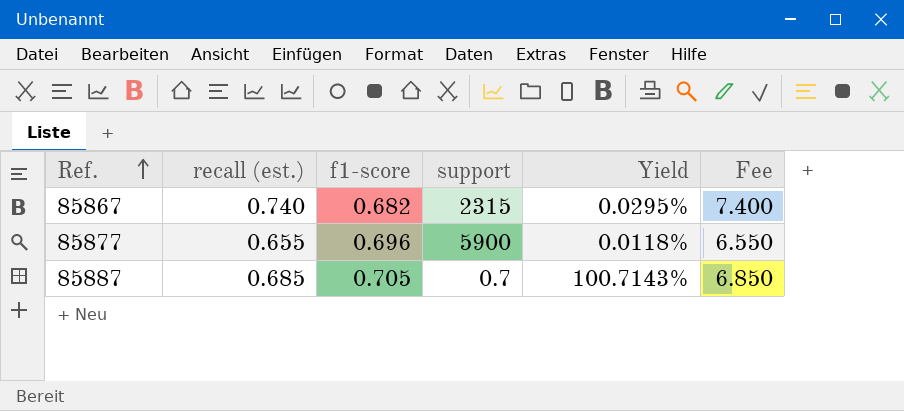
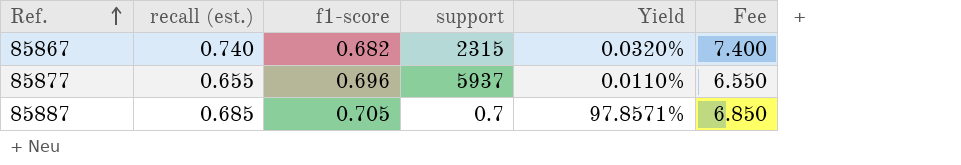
column Yield | formula: [f1-score] / [support] -> [recall (est.)] / [support]
85877 | support: 5900 -> 5937

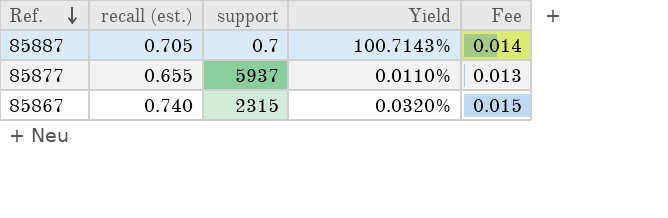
row order: Ref. ascending -> Ref. descending
column f1-score | position: 3 -> none
column Fee | formula: [recall (est.)] * 10 -> [recall (est.)] * 0.02
85887 | recall (est.): 0.685 -> 0.705
85887 | Yield: 97.8571% -> 100.7143%

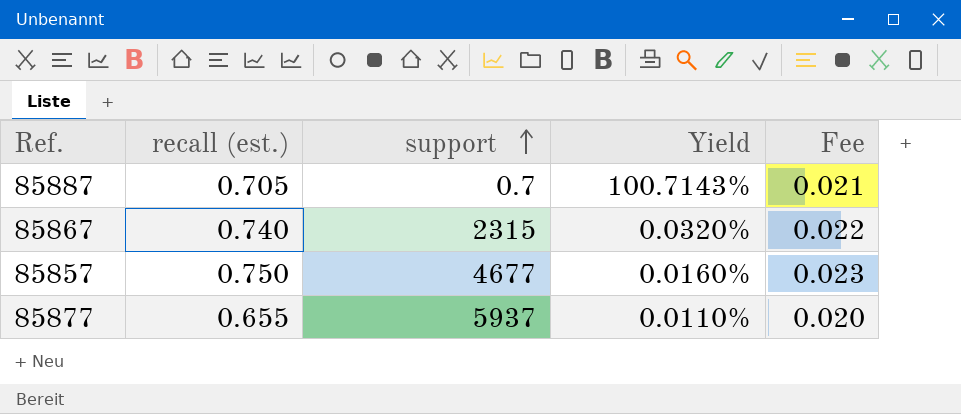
row order: Ref. descending -> support ascending
column Fee | formula: [recall (est.)] * 0.02 -> [recall (est.)] * 0.03
row 85857: none -> 0.750 | 4677 | 0.0160% | 0.023

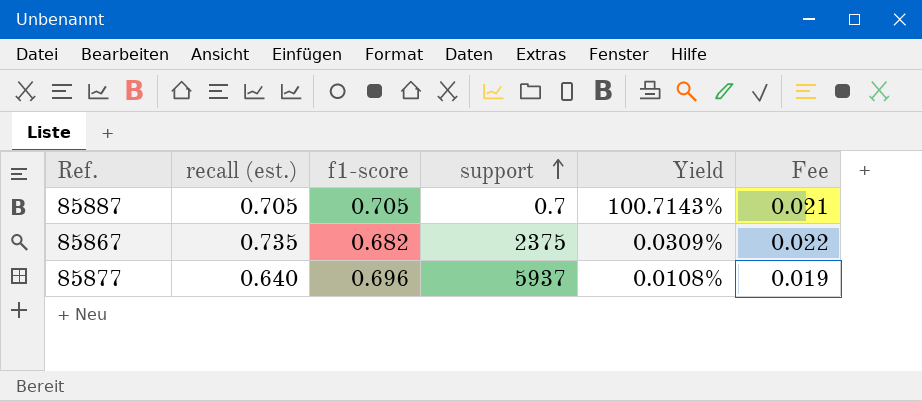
column f1-score | position: none -> 3
row 85857: 0.750 | 4677 | 0.0160% | 0.023 -> none
85867 | recall (est.): 0.740 -> 0.735
85867 | support: 2315 -> 2375
85867 | Yield: 0.0320% -> 0.0309%
85877 | recall (est.): 0.655 -> 0.640
85877 | Yield: 0.0110% -> 0.0108%
85877 | Fee: 0.020 -> 0.019

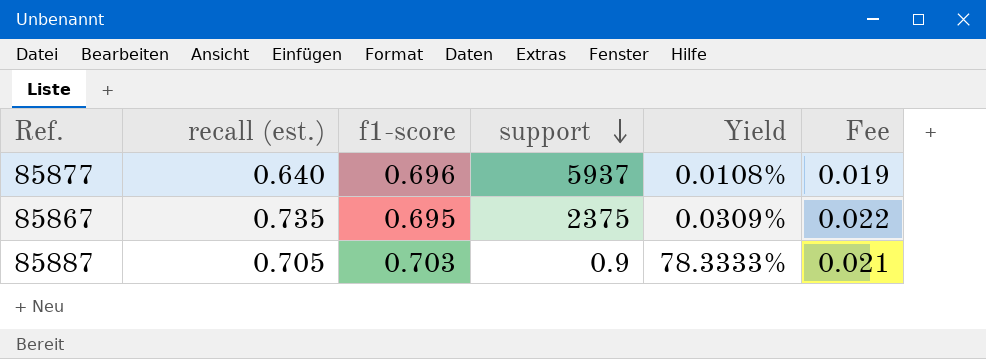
row order: support ascending -> support descending
85867 | f1-score: 0.682 -> 0.695
85887 | f1-score: 0.705 -> 0.703
85887 | support: 0.7 -> 0.9
85887 | Yield: 100.7143% -> 78.3333%

